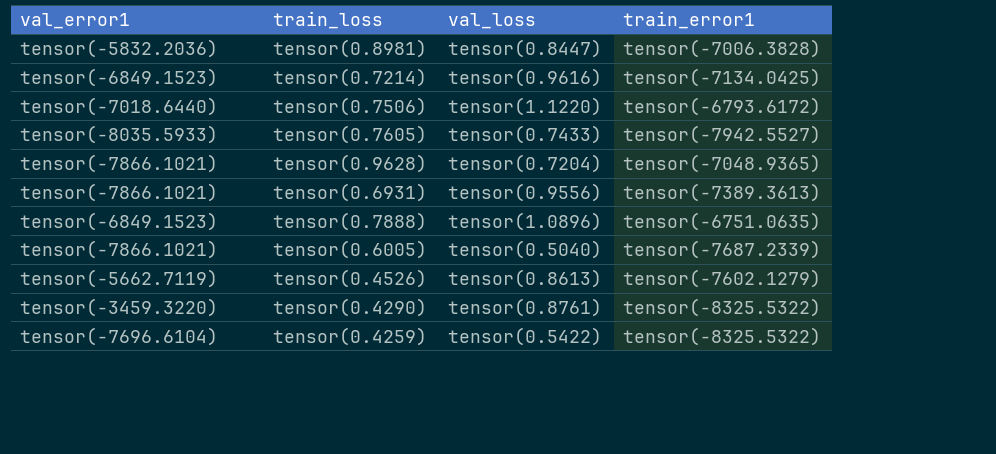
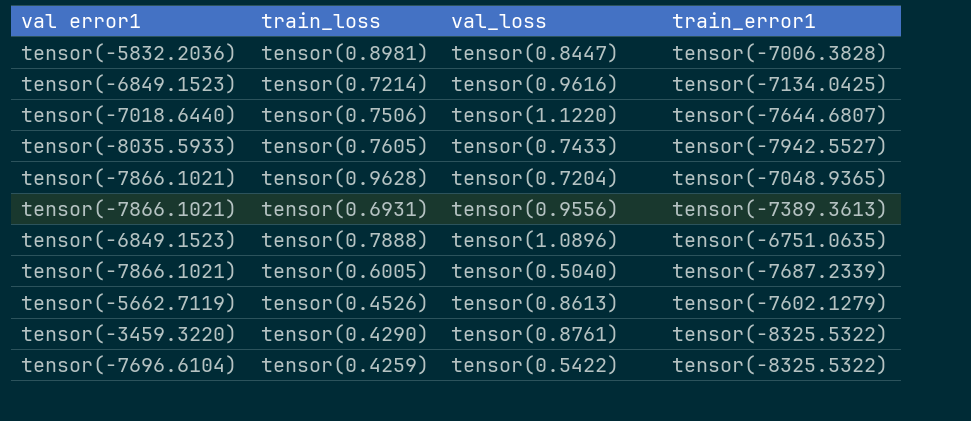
column name: val_error1 -> val error1
tensor(0.7506) | train_error1: tensor(-6793.6172) -> tensor(-7644.6807)

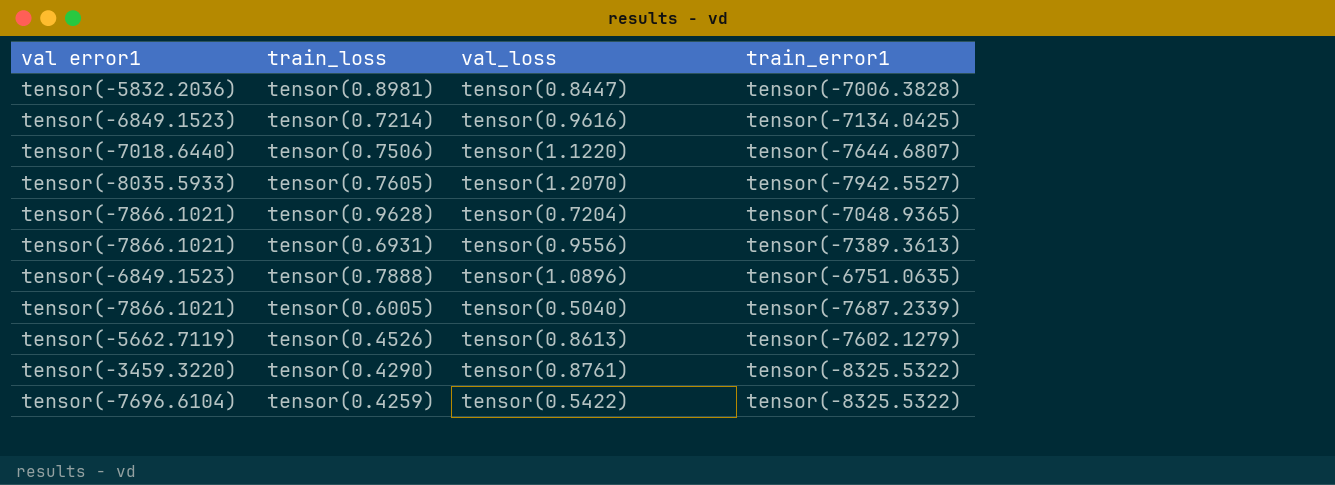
tensor(0.7605) | val_loss: tensor(0.7433) -> tensor(1.2070)

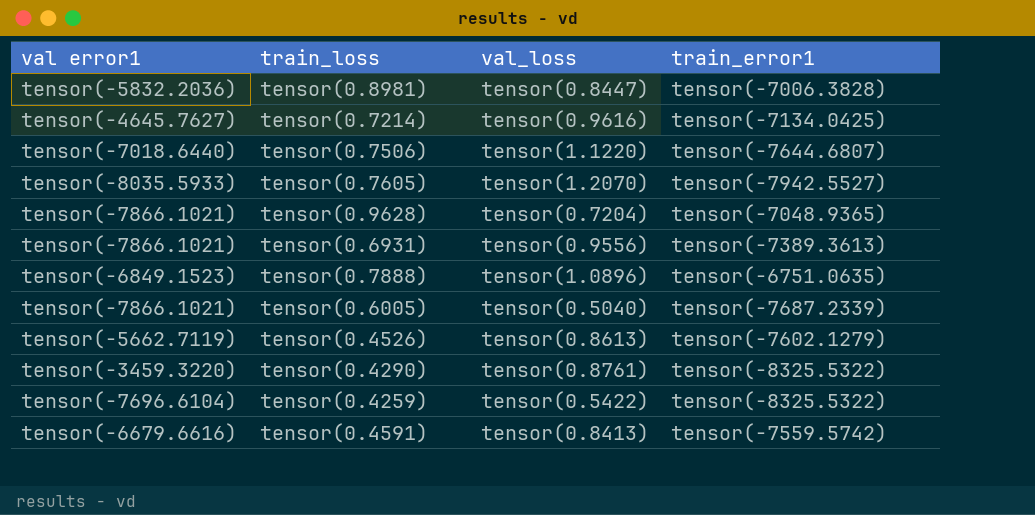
tensor(0.7214) | val error1: tensor(-6849.1523) -> tensor(-4645.7627)
row tensor(0.4591): none -> tensor(-6679.6616) | tensor(0.8413) | tensor(-7559.5742)

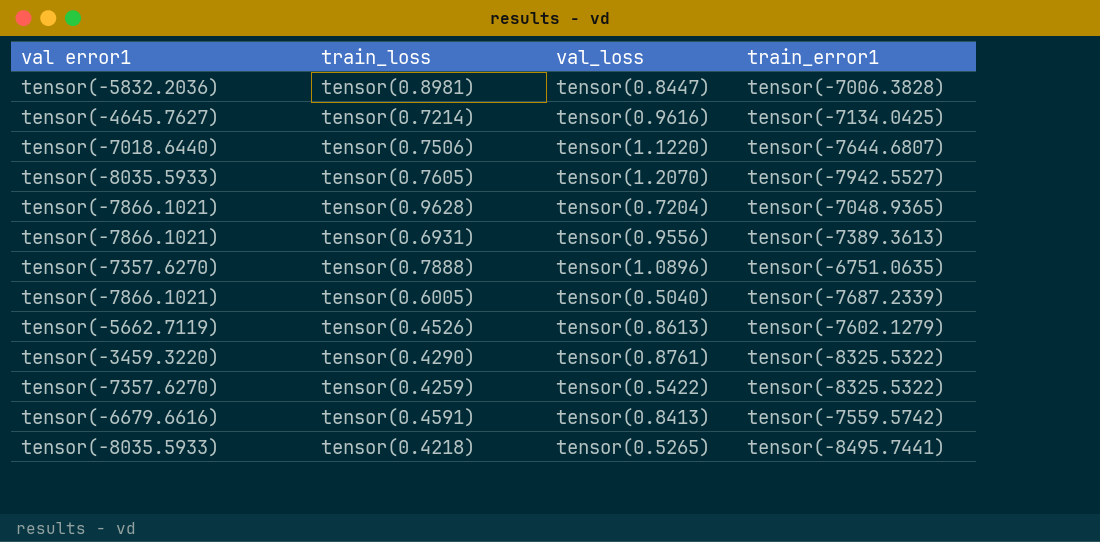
tensor(0.7888) | val error1: tensor(-6849.1523) -> tensor(-7357.6270)
tensor(0.4259) | val error1: tensor(-7696.6104) -> tensor(-7357.6270)
row tensor(0.4218): none -> tensor(-8035.5933) | tensor(0.5265) | tensor(-8495.7441)

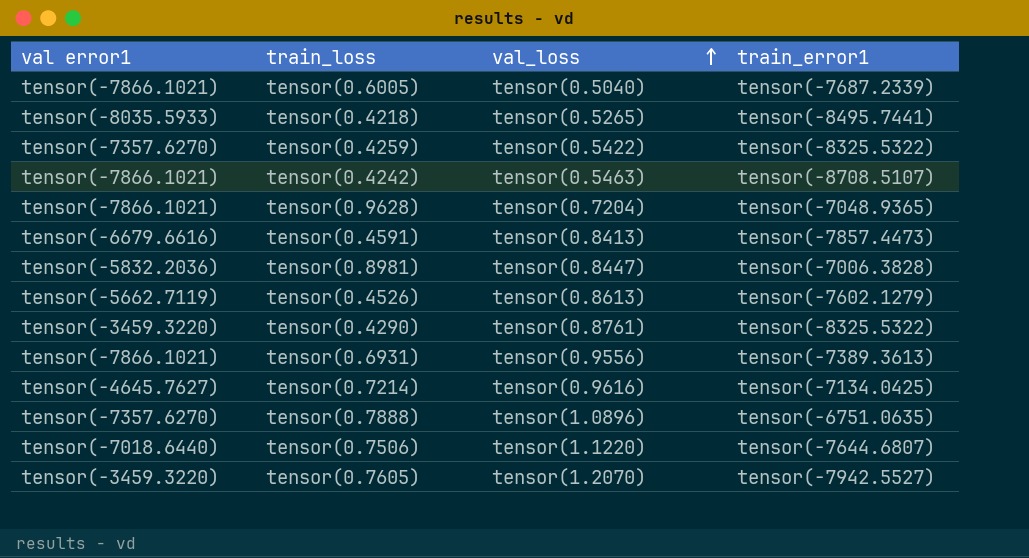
row order: none -> val_loss ascending
row tensor(0.4242): none -> tensor(-7866.1021) | tensor(0.5463) | tensor(-8708.5107)
tensor(0.4591) | train_error1: tensor(-7559.5742) -> tensor(-7857.4473)
tensor(0.7605) | val error1: tensor(-8035.5933) -> tensor(-3459.3220)

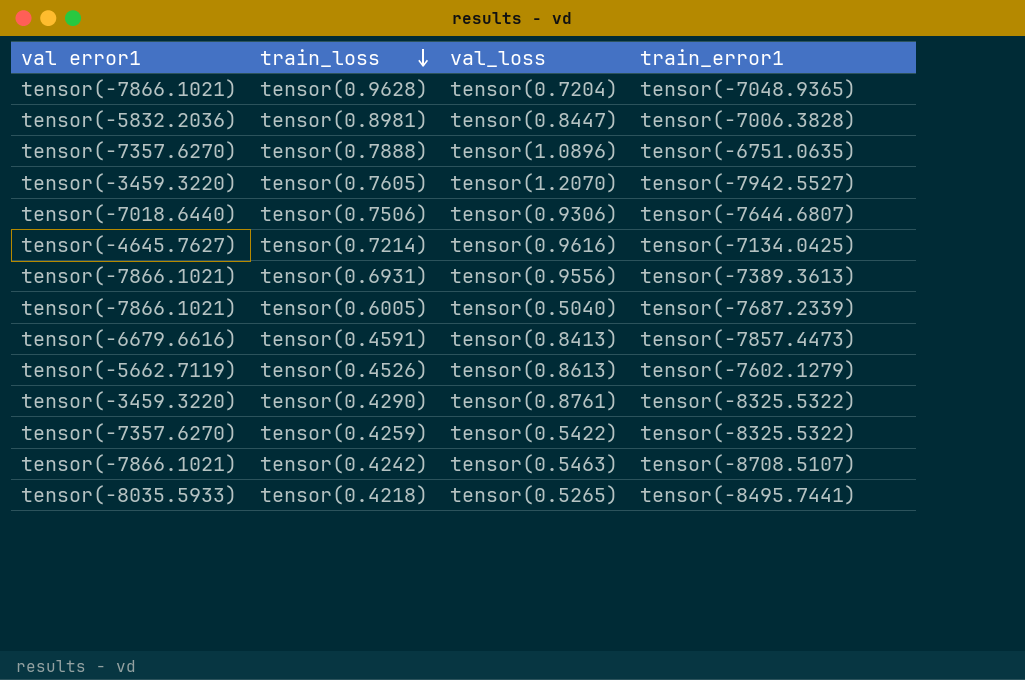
row order: val_loss ascending -> train_loss descending
tensor(0.7506) | val_loss: tensor(1.1220) -> tensor(0.9306)

